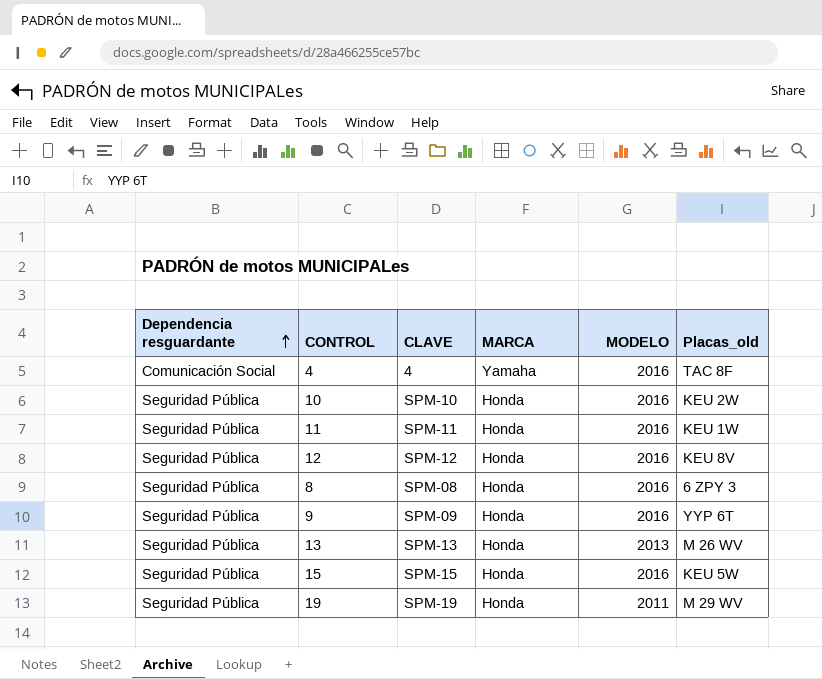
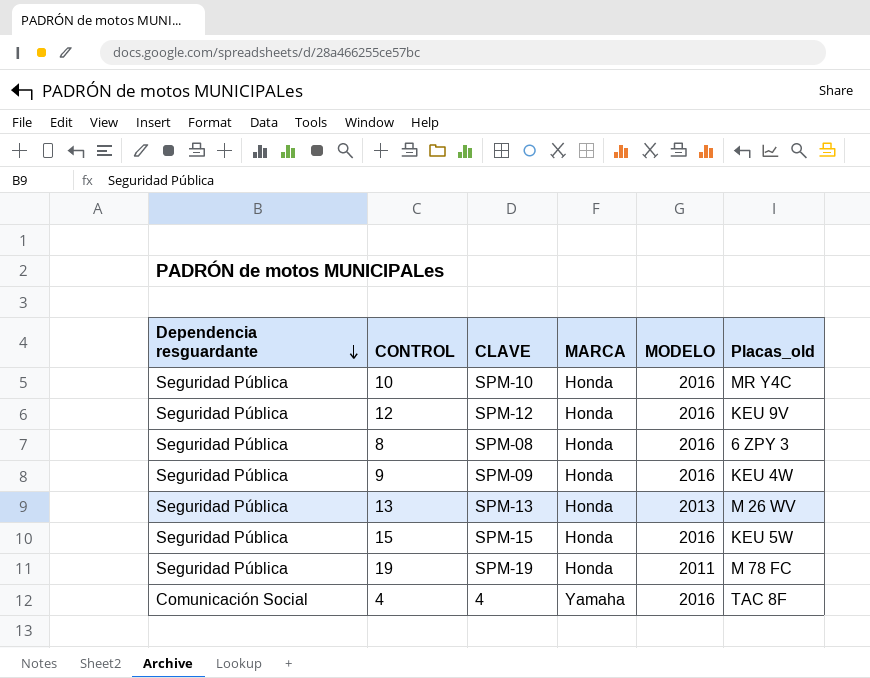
row order: Dependencia resguardante ascending -> Dependencia resguardante descending
row 11: Seguridad Pública | SPM-11 | Honda | 2016 | KEU 1W -> none
10 | Placas_old: KEU 2W -> MR Y4C
12 | Placas_old: KEU 8V -> KEU 9V
9 | Placas_old: YYP 6T -> KEU 4W
19 | Placas_old: M 29 WV -> M 78 FC

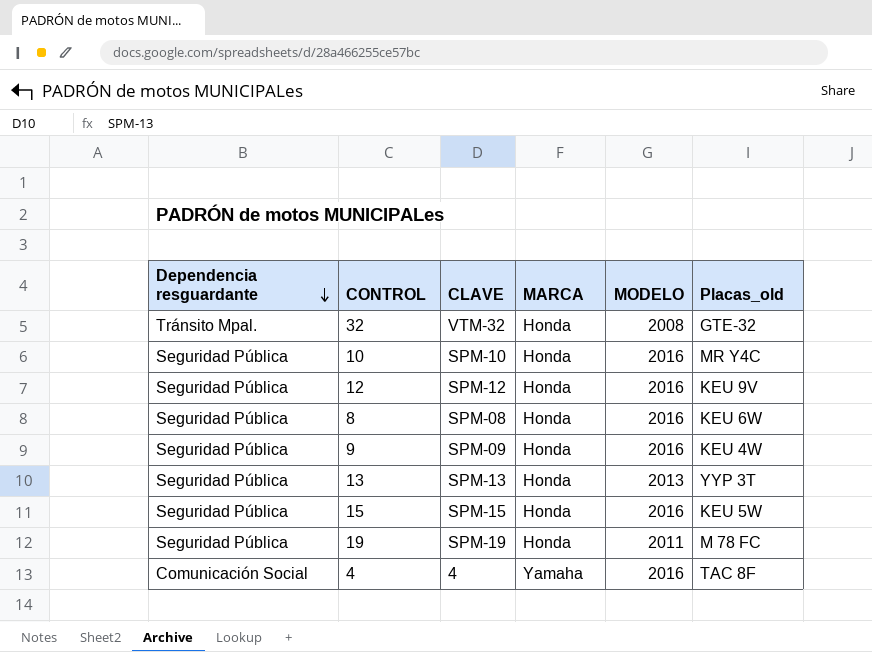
row 32: none -> Tránsito Mpal. | VTM-32 | Honda | 2008 | GTE-32
8 | Placas_old: 6 ZPY 3 -> KEU 6W
13 | Placas_old: M 26 WV -> YYP 3T

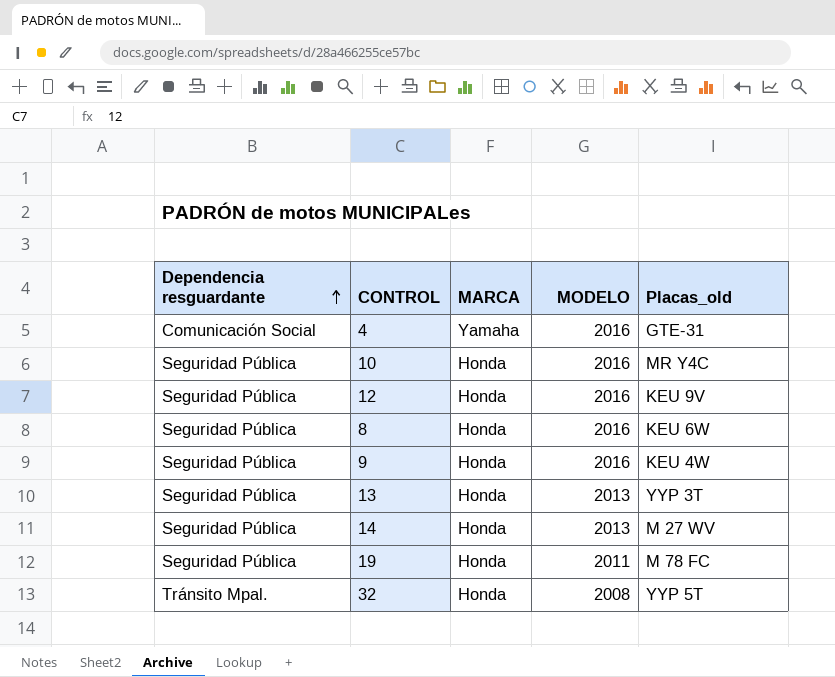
row order: Dependencia resguardante descending -> Dependencia resguardante ascending
column CLAVE | position: 3 -> none
row 15: Seguridad Pública | SPM-15 | Honda | 2016 | KEU 5W -> none
4 | Placas_old: TAC 8F -> GTE-31
row 14: none -> Seguridad Pública | Honda | 2013 | M 27 WV
32 | Placas_old: GTE-32 -> YYP 5T

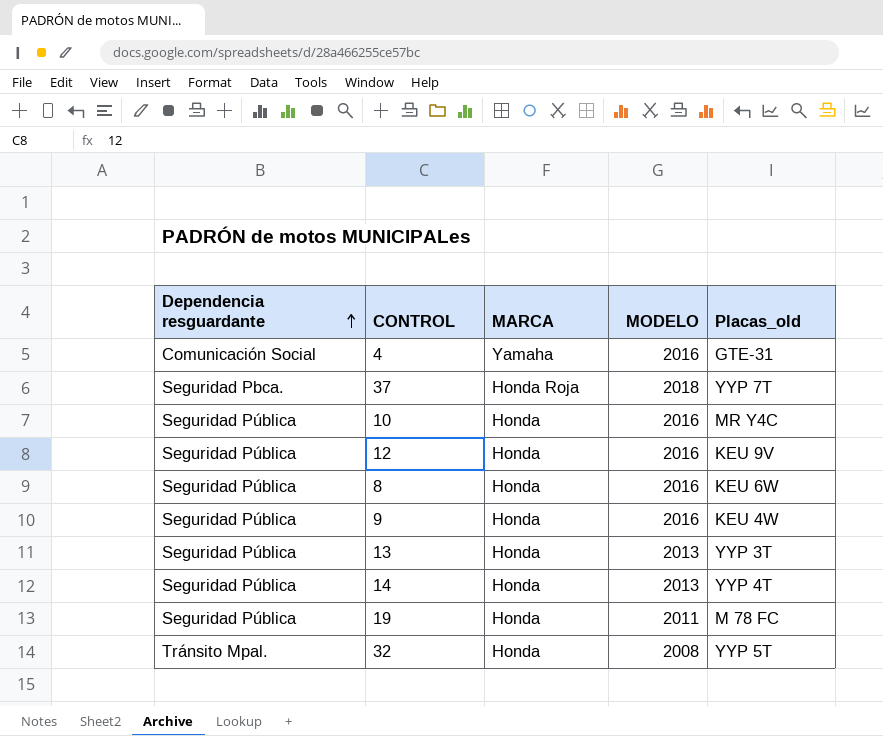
row 37: none -> Seguridad Pbca. | Honda Roja | 2018 | YYP 7T
14 | Placas_old: M 27 WV -> YYP 4T

